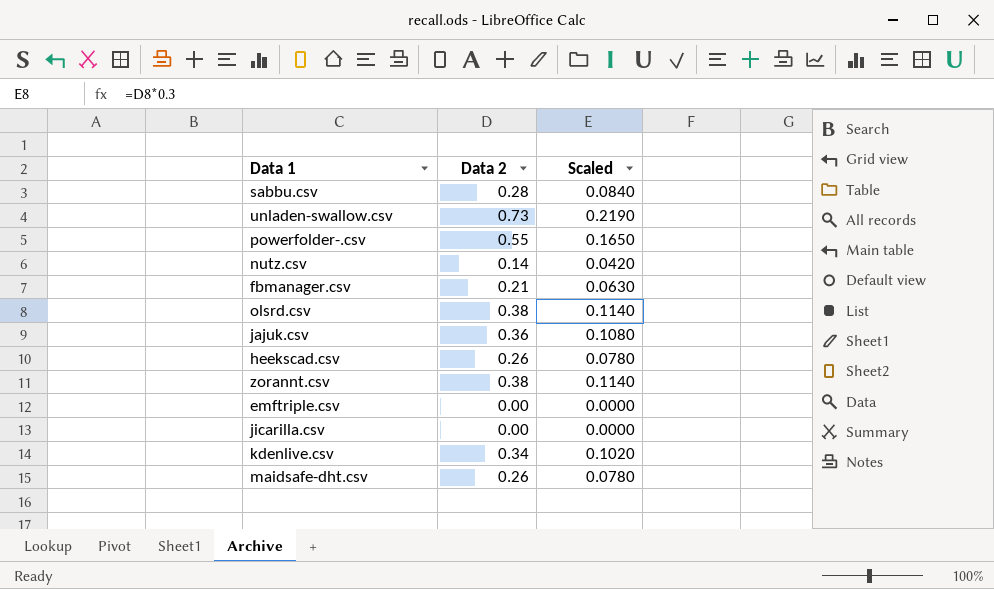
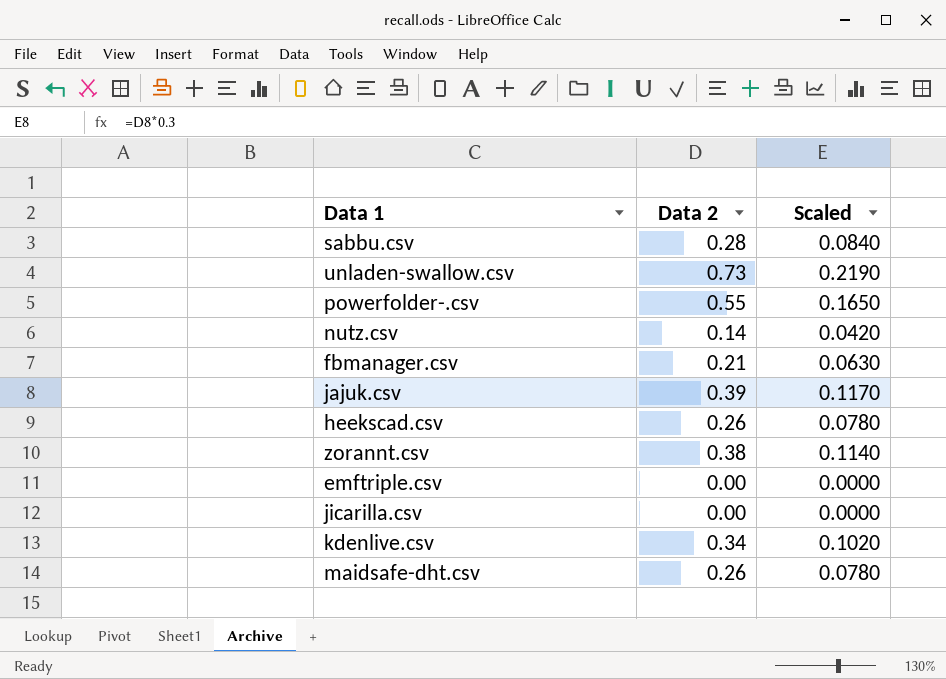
row olsrd.csv: 0.38 | 0.1140 -> none
jajuk.csv | Data 2: 0.36 -> 0.39
jajuk.csv | Scaled: 0.1080 -> 0.1170

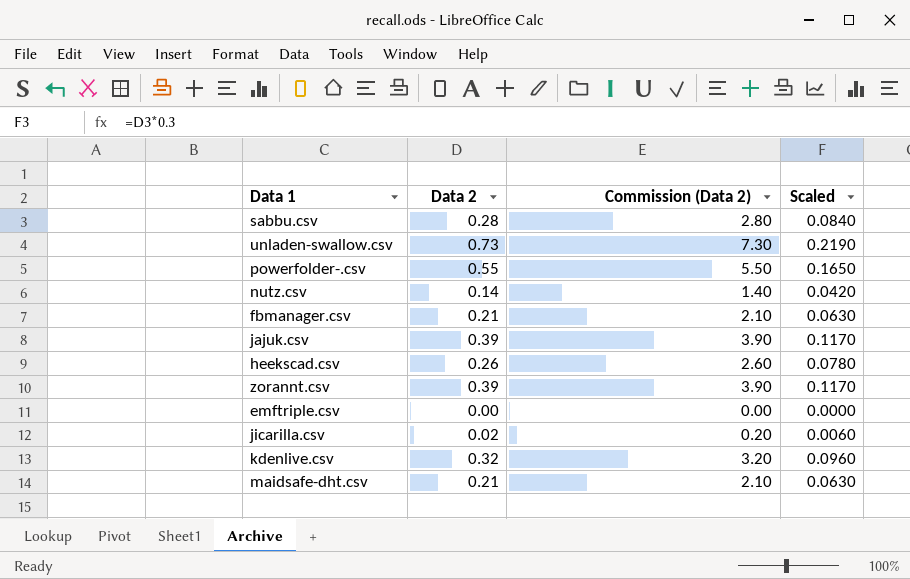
column Commission (Data 2) | formula: none -> [Data 2] * 10
zorannt.csv | Data 2: 0.38 -> 0.39
zorannt.csv | Scaled: 0.1140 -> 0.1170
jicarilla.csv | Data 2: 0.00 -> 0.02
jicarilla.csv | Scaled: 0.0000 -> 0.0060
kdenlive.csv | Data 2: 0.34 -> 0.32
kdenlive.csv | Scaled: 0.1020 -> 0.0960
maidsafe-dht.csv | Data 2: 0.26 -> 0.21
maidsafe-dht.csv | Scaled: 0.0780 -> 0.0630

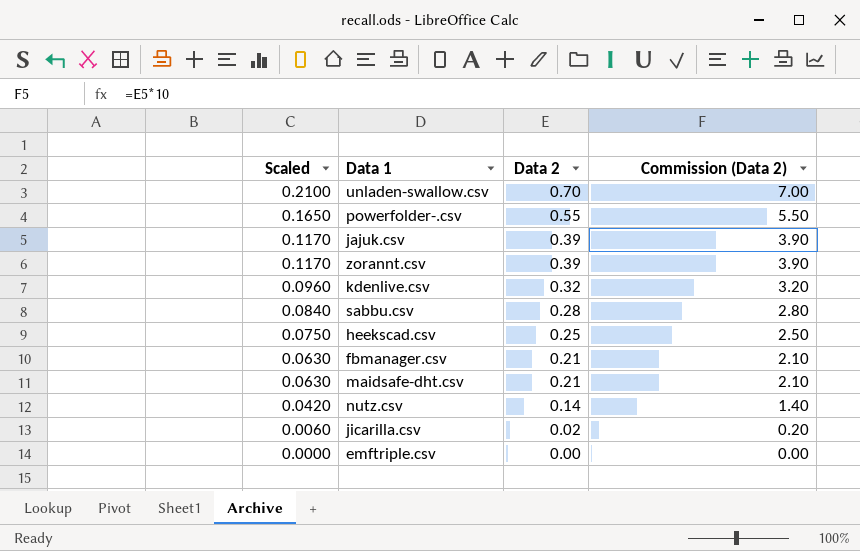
row order: none -> Scaled descending
column Scaled | position: 4 -> 1
unladen-swallow.csv | Scaled: 0.2190 -> 0.2100
unladen-swallow.csv | Data 2: 0.73 -> 0.70
unladen-swallow.csv | Commission (Data 2): 7.30 -> 7.00
heekscad.csv | Scaled: 0.0780 -> 0.0750
heekscad.csv | Data 2: 0.26 -> 0.25
heekscad.csv | Commission (Data 2): 2.60 -> 2.50

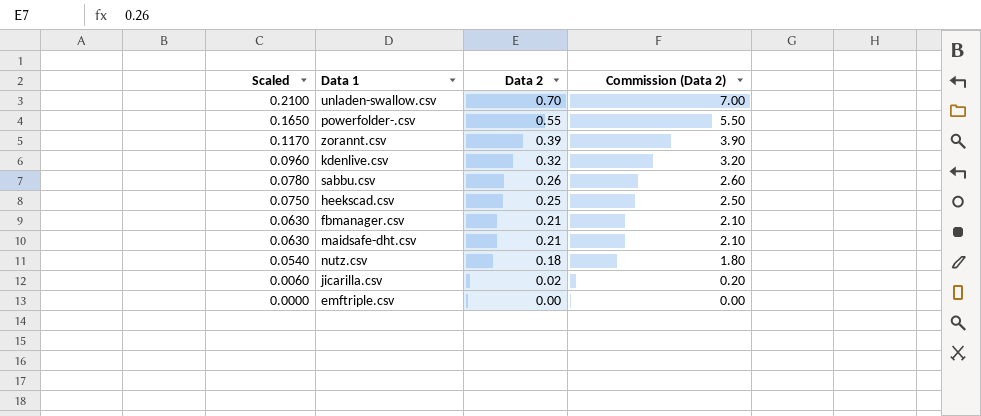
row jajuk.csv: 0.1170 | 0.39 | 3.90 -> none
sabbu.csv | Scaled: 0.0840 -> 0.0780
sabbu.csv | Data 2: 0.28 -> 0.26
sabbu.csv | Commission (Data 2): 2.80 -> 2.60
nutz.csv | Scaled: 0.0420 -> 0.0540
nutz.csv | Data 2: 0.14 -> 0.18
nutz.csv | Commission (Data 2): 1.40 -> 1.80

